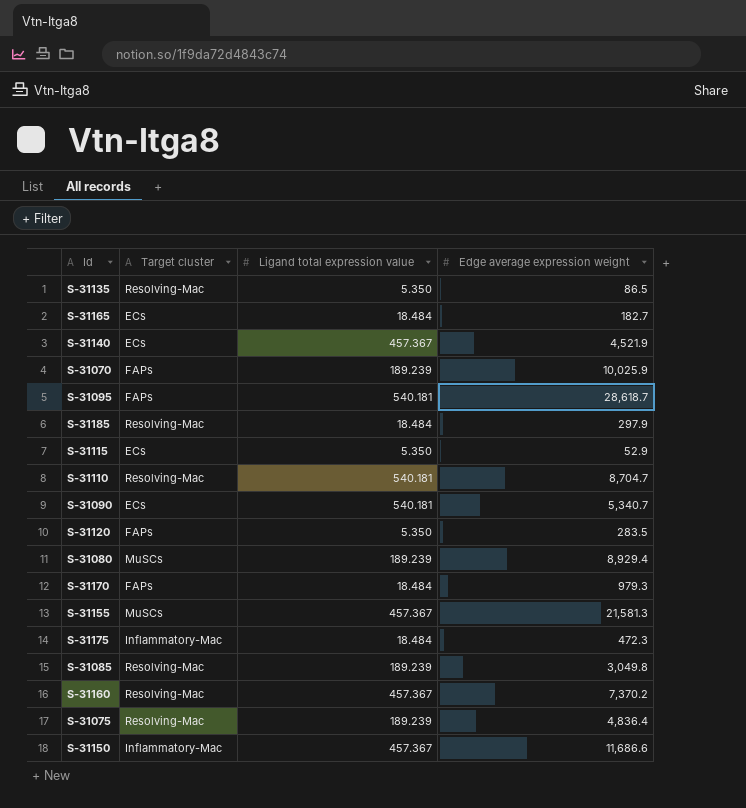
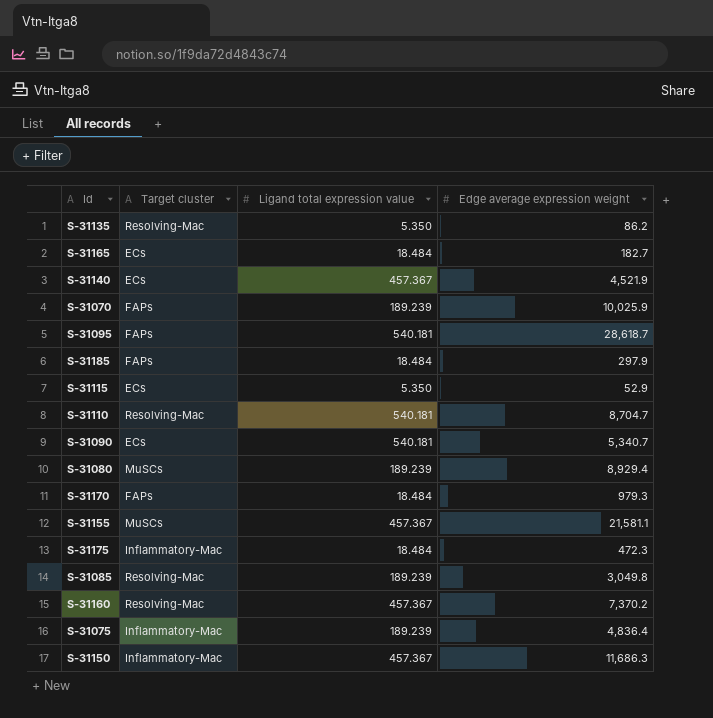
row S-31120: FAPs | 5.350 | 283.5 -> none
S-31135 | Edge average expression weight: 86.5 -> 86.2
S-31185 | Target cluster: Resolving-Mac -> FAPs
S-31155 | Edge average expression weight: 21,581.3 -> 21,581.1
S-31075 | Target cluster: Resolving-Mac -> Inflammatory-Mac
S-31150 | Edge average expression weight: 11,686.6 -> 11,686.3

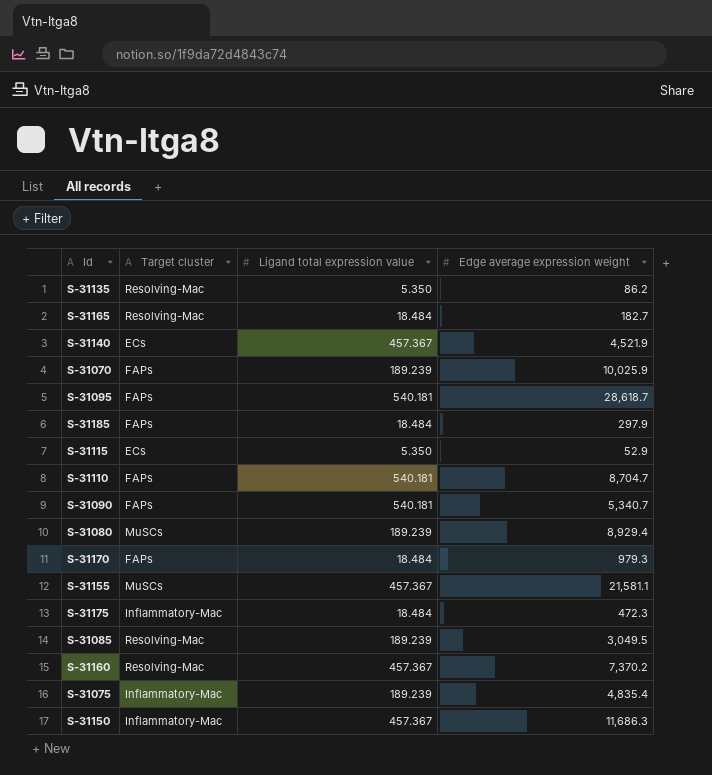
S-31165 | Target cluster: ECs -> Resolving-Mac
S-31110 | Target cluster: Resolving-Mac -> FAPs
S-31090 | Target cluster: ECs -> FAPs
S-31085 | Edge average expression weight: 3,049.8 -> 3,049.5
S-31075 | Edge average expression weight: 4,836.4 -> 4,835.4

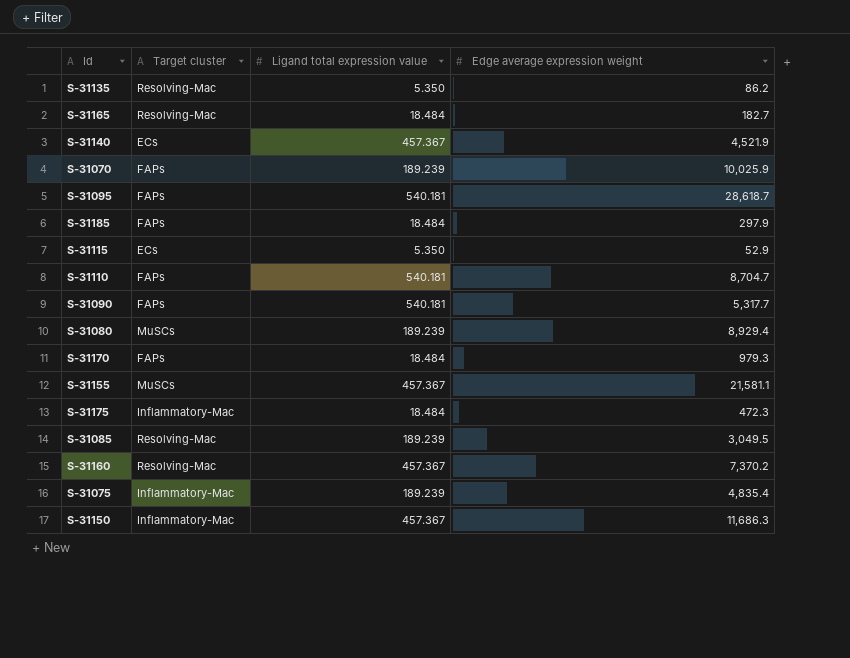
S-31090 | Edge average expression weight: 5,340.7 -> 5,317.7

